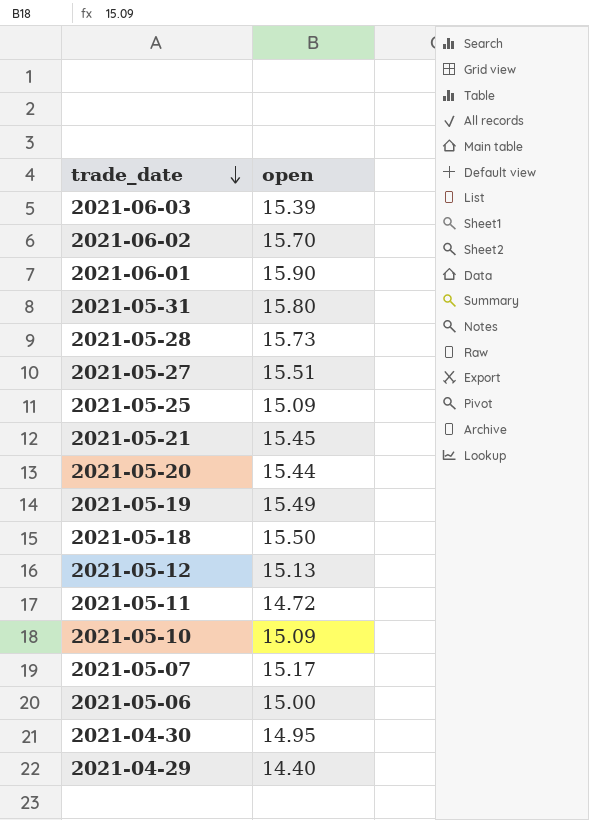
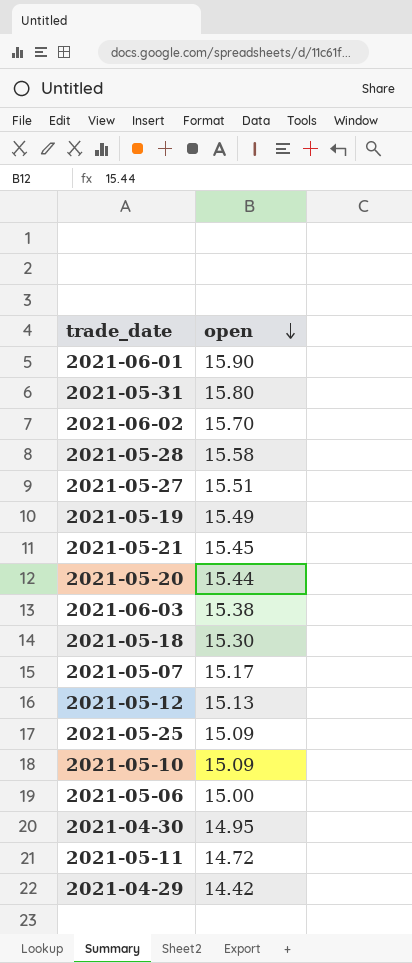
row order: trade_date descending -> open descending
2021-05-28 | open: 15.73 -> 15.58
2021-06-03 | open: 15.39 -> 15.38
2021-05-18 | open: 15.50 -> 15.30
2021-04-29 | open: 14.40 -> 14.42

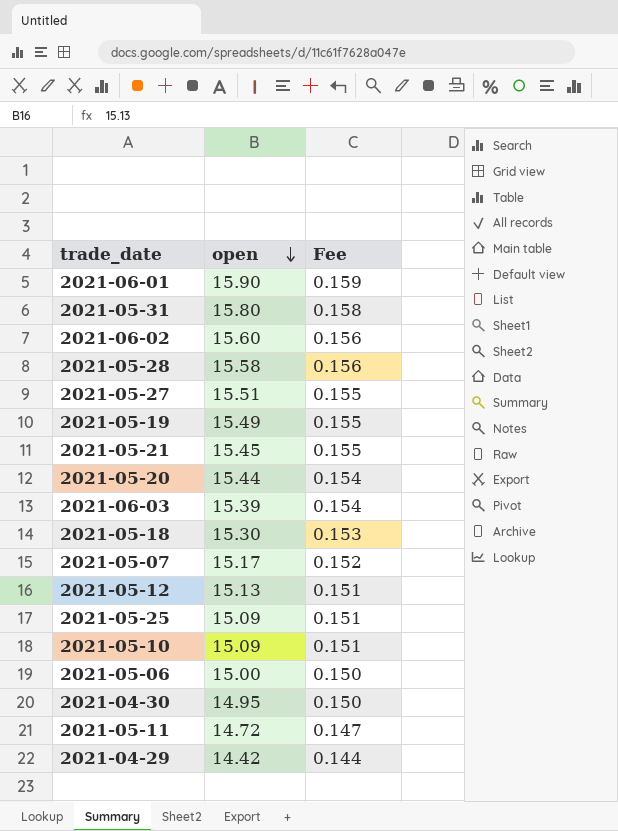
column Fee | formula: none -> [open] * 0.01
2021-06-02 | open: 15.70 -> 15.60
2021-06-03 | open: 15.38 -> 15.39

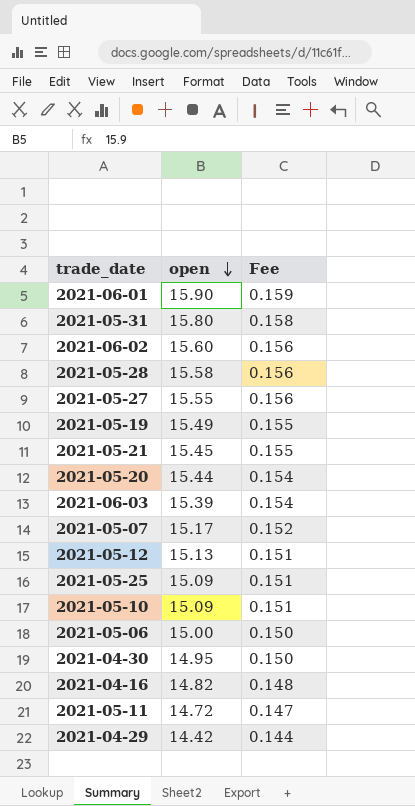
row 2021-05-18: 15.30 | 0.153 -> none
2021-05-27 | open: 15.51 -> 15.55
2021-05-27 | Fee: 0.155 -> 0.156
row 2021-04-16: none -> 14.82 | 0.148

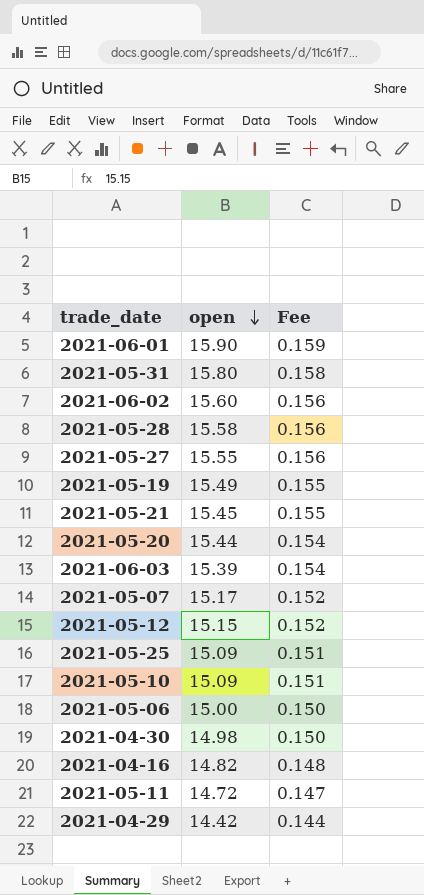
2021-05-12 | open: 15.13 -> 15.15
2021-05-12 | Fee: 0.151 -> 0.152
2021-04-30 | open: 14.95 -> 14.98

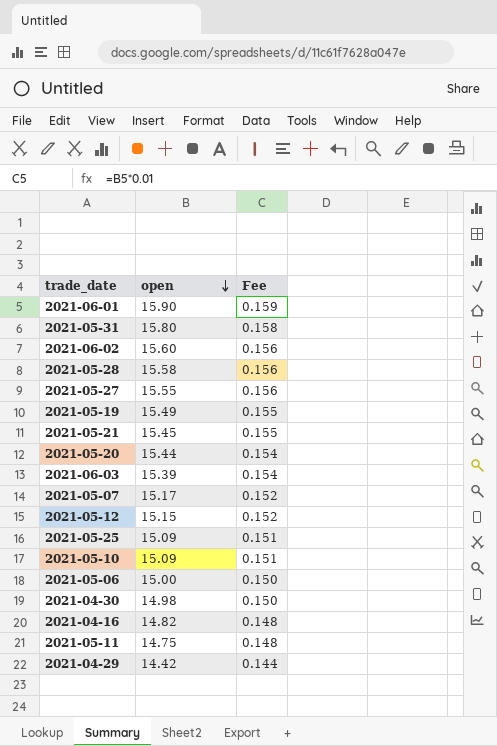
2021-05-11 | open: 14.72 -> 14.75
2021-05-11 | Fee: 0.147 -> 0.148

